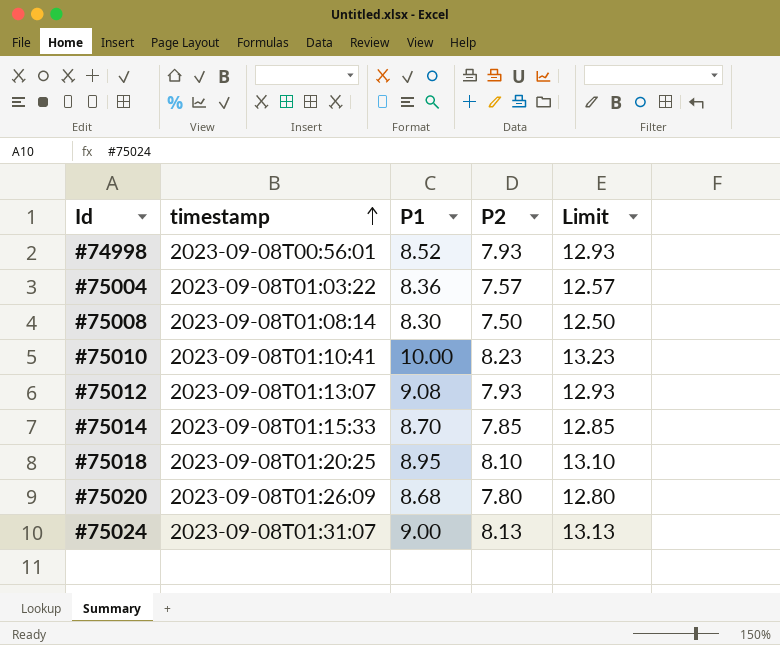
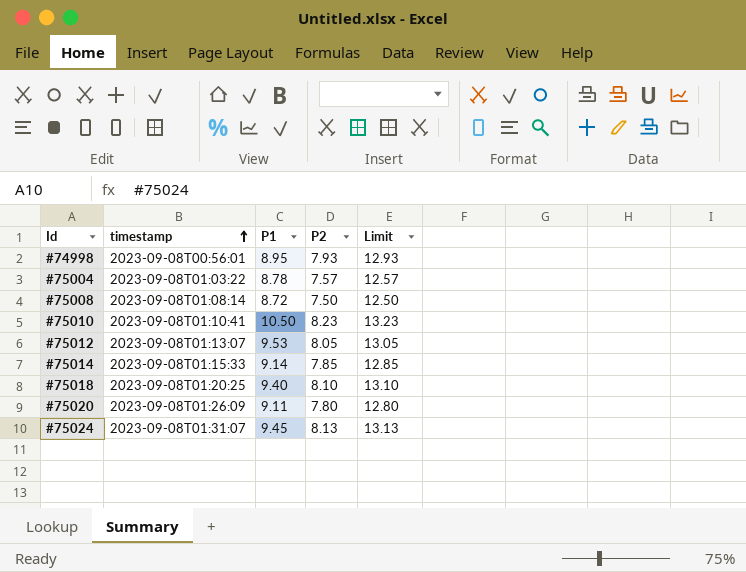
#74998 | P1: 8.52 -> 8.95
#75004 | P1: 8.36 -> 8.78
#75008 | P1: 8.30 -> 8.72
#75010 | P1: 10.00 -> 10.50
#75012 | P1: 9.08 -> 9.53
#75012 | P2: 7.93 -> 8.05
#75012 | Limit: 12.93 -> 13.05
#75014 | P1: 8.70 -> 9.14
#75018 | P1: 8.95 -> 9.40
#75020 | P1: 8.68 -> 9.11
#75024 | P1: 9.00 -> 9.45

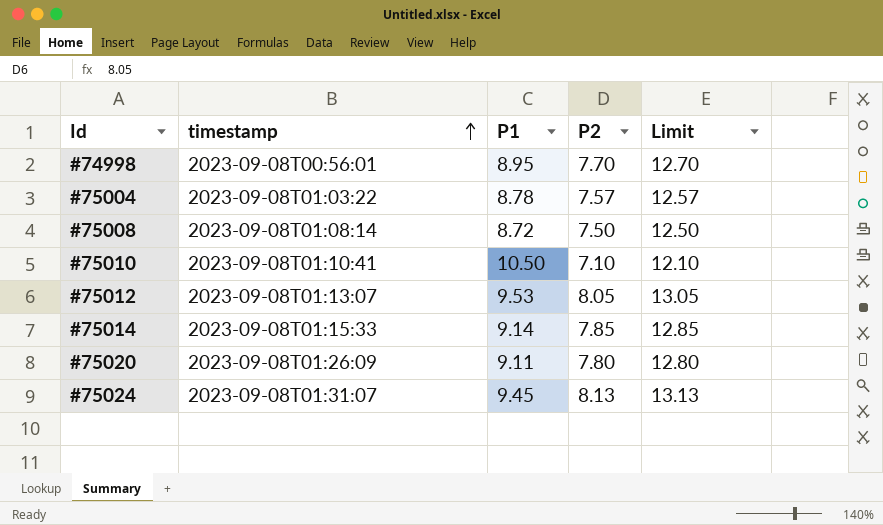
row #75018: 2023-09-08T01:20:25 | 9.40 | 8.10 | 13.10 -> none
#74998 | P2: 7.93 -> 7.70
#74998 | Limit: 12.93 -> 12.70
#75010 | P2: 8.23 -> 7.10
#75010 | Limit: 13.23 -> 12.10

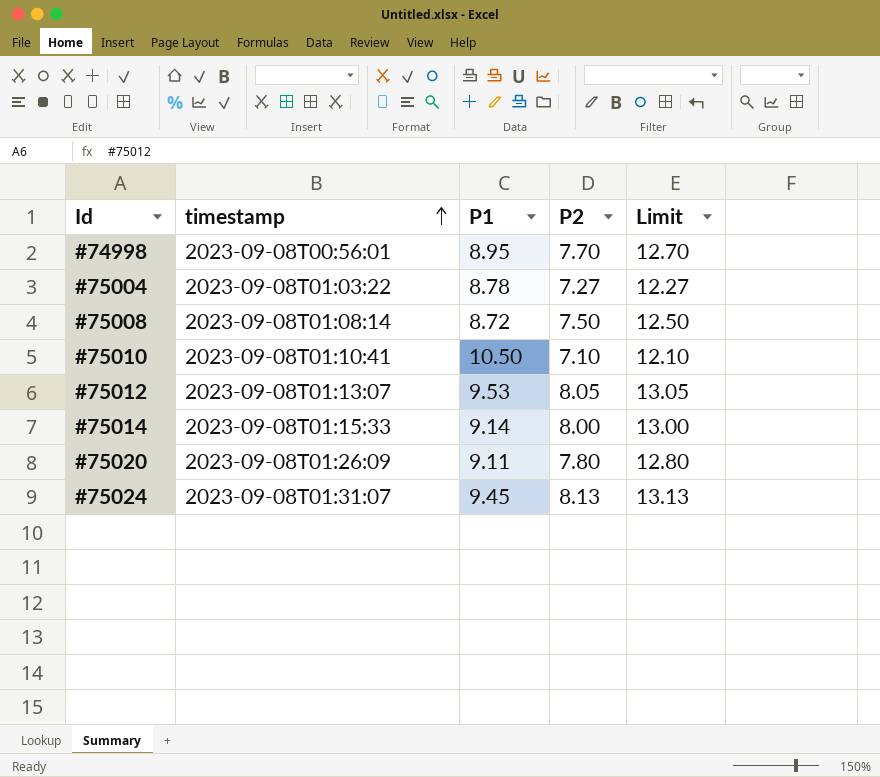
#75004 | P2: 7.57 -> 7.27
#75004 | Limit: 12.57 -> 12.27
#75014 | P2: 7.85 -> 8.00
#75014 | Limit: 12.85 -> 13.00

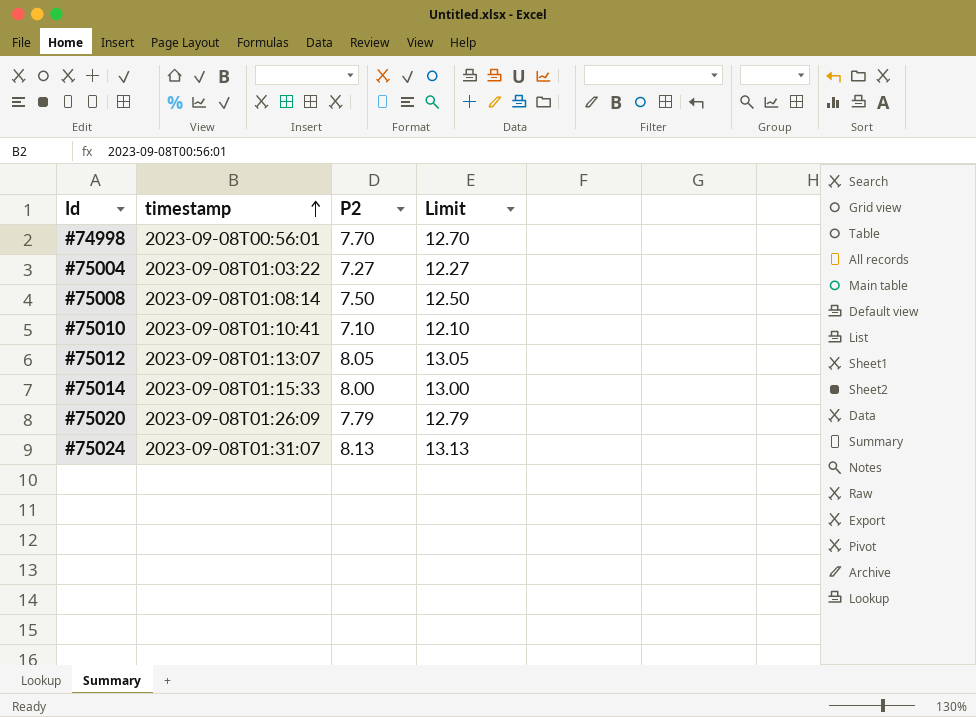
column P1 | position: 3 -> none
#75020 | P2: 7.80 -> 7.79
#75020 | Limit: 12.80 -> 12.79

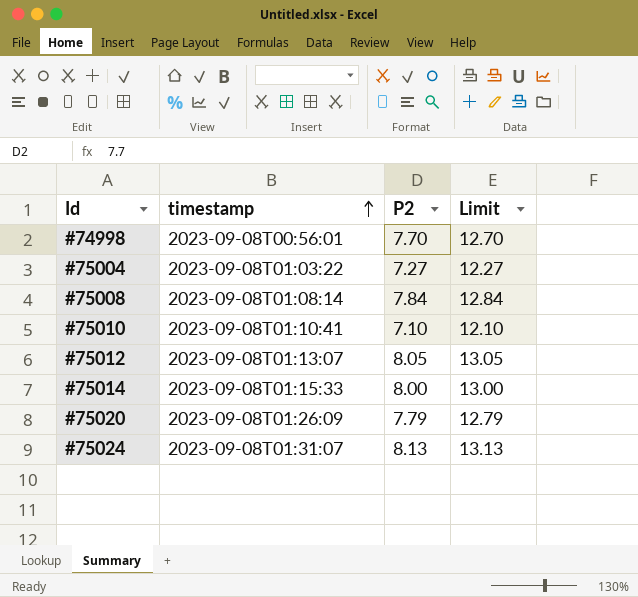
#75008 | P2: 7.50 -> 7.84
#75008 | Limit: 12.50 -> 12.84

